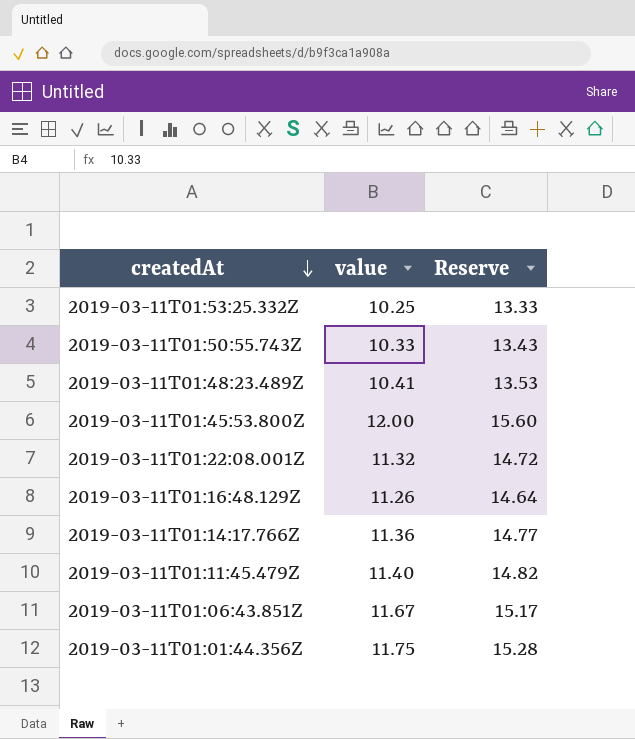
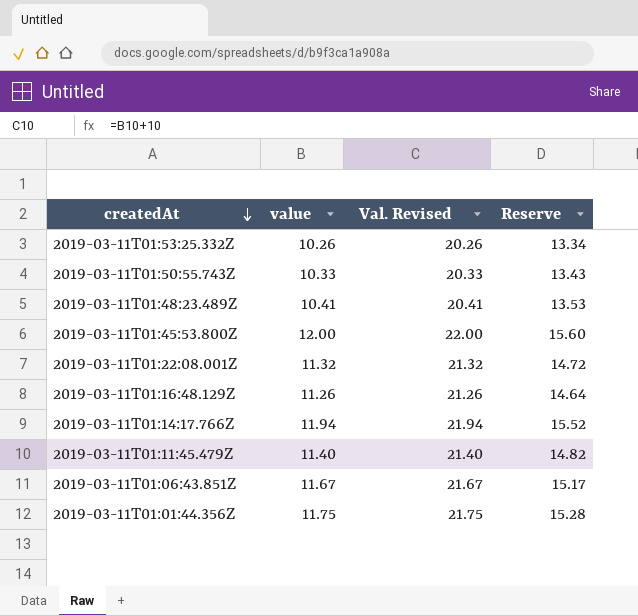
column Val. Revised | formula: none -> [value] + 10
2019-03-11T01:53:25.332Z | value: 10.25 -> 10.26
2019-03-11T01:53:25.332Z | Reserve: 13.33 -> 13.34
2019-03-11T01:14:17.766Z | value: 11.36 -> 11.94
2019-03-11T01:14:17.766Z | Reserve: 14.77 -> 15.52

